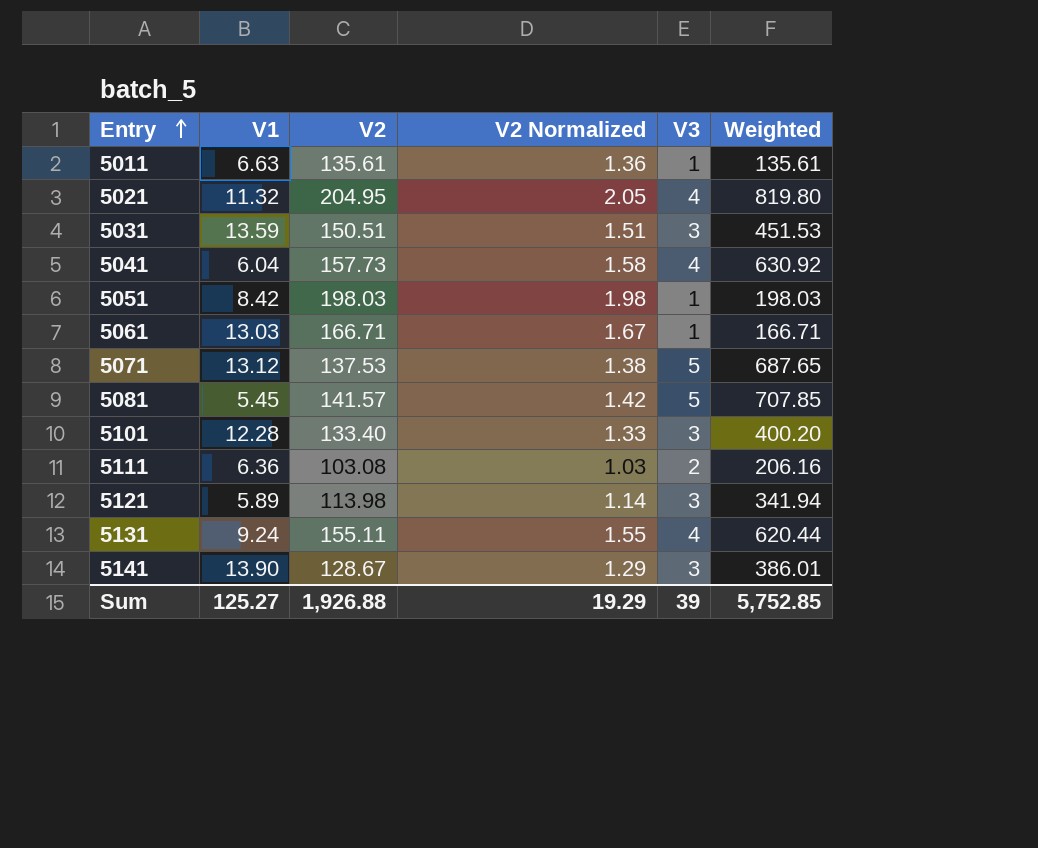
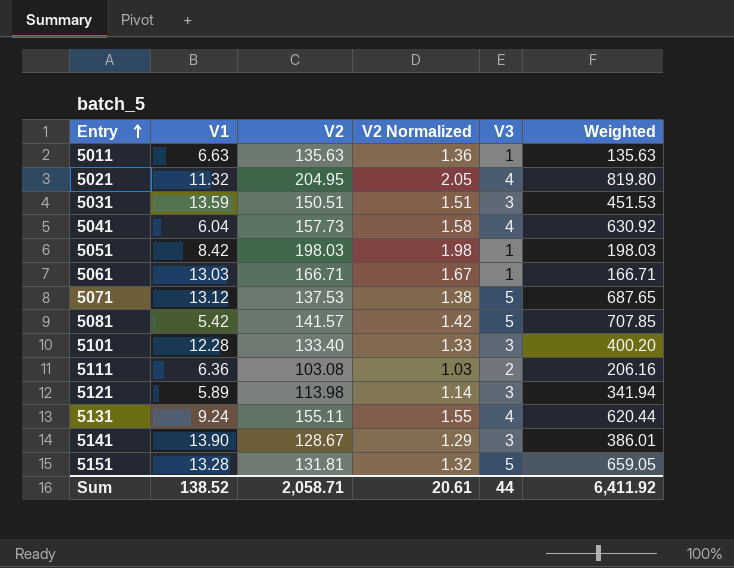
5011 | V2: 135.61 -> 135.63
5011 | Weighted: 135.61 -> 135.63
5081 | V1: 5.45 -> 5.42
row 5151: none -> 13.28 | 131.81 | 1.32 | 5 | 659.05
Sum | V1: 125.27 -> 138.52
Sum | V2: 1,926.88 -> 2,058.71
Sum | V2 Normalized: 19.29 -> 20.61
Sum | V3: 39 -> 44
Sum | Weighted: 5,752.85 -> 6,411.92

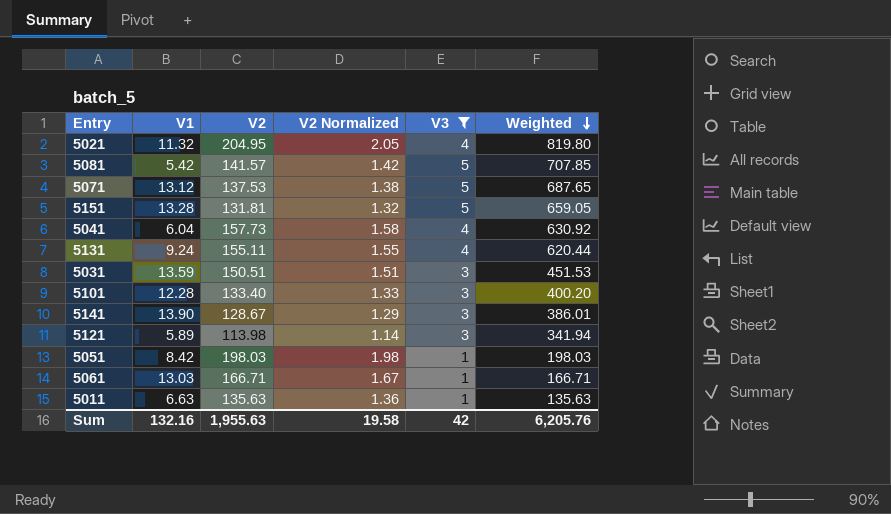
filter: none -> V3 != 2
row order: Entry ascending -> Weighted descending
Sum | V1: 138.52 -> 132.16
Sum | V2: 2,058.71 -> 1,955.63
Sum | V2 Normalized: 20.61 -> 19.58
Sum | V3: 44 -> 42
Sum | Weighted: 6,411.92 -> 6,205.76

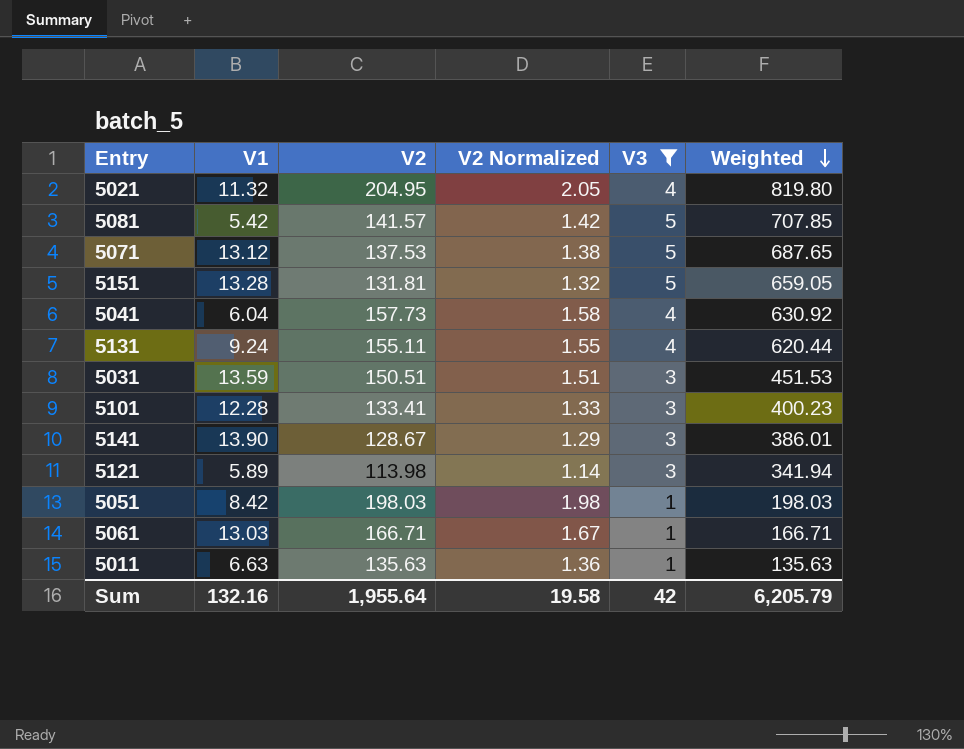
5101 | V2: 133.40 -> 133.41
5101 | Weighted: 400.20 -> 400.23
Sum | V2: 1,955.63 -> 1,955.64
Sum | Weighted: 6,205.76 -> 6,205.79

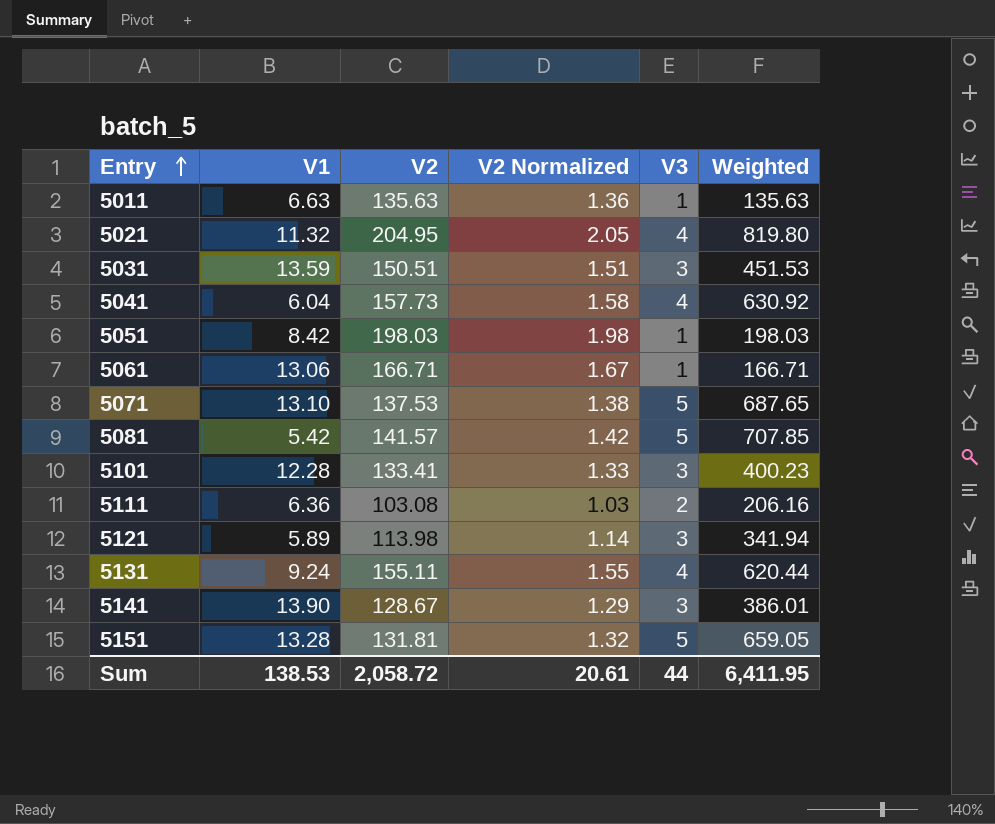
filter: V3 != 2 -> none
row order: Weighted descending -> Entry ascending
5061 | V1: 13.03 -> 13.06
5071 | V1: 13.12 -> 13.10
Sum | V1: 132.16 -> 138.53
Sum | V2: 1,955.64 -> 2,058.72
Sum | V2 Normalized: 19.58 -> 20.61
Sum | V3: 42 -> 44
Sum | Weighted: 6,205.79 -> 6,411.95

